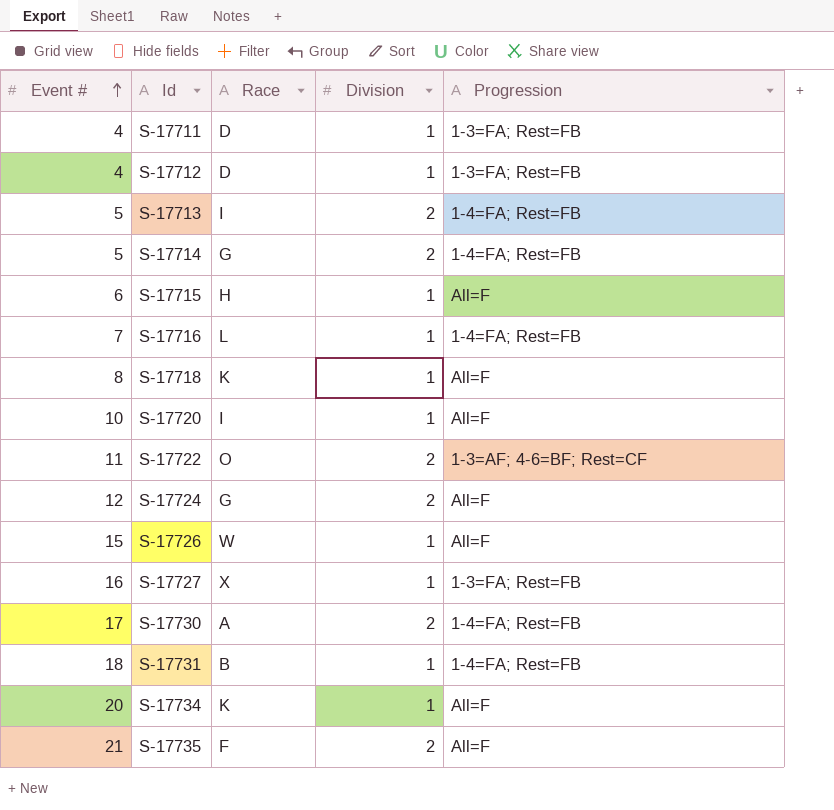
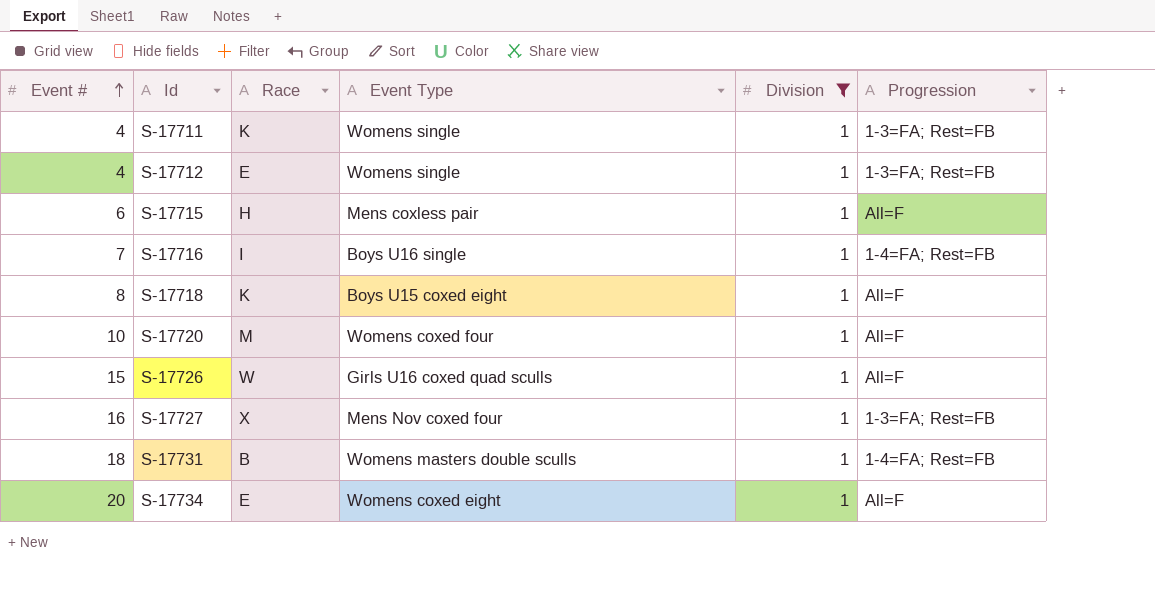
filter: none -> Division = 1
column Event Type | position: none -> 4
S-17711 | Race: D -> K
S-17712 | Race: D -> E
S-17716 | Race: L -> I
S-17720 | Race: I -> M
S-17734 | Race: K -> E

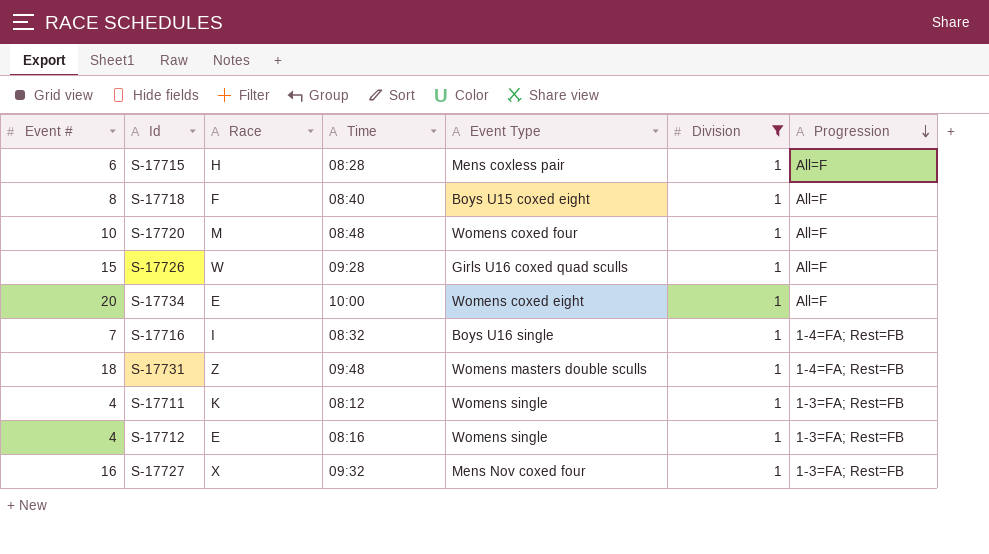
row order: Event # ascending -> Progression descending
column Time | position: none -> 4
S-17718 | Race: K -> F
S-17731 | Race: B -> Z

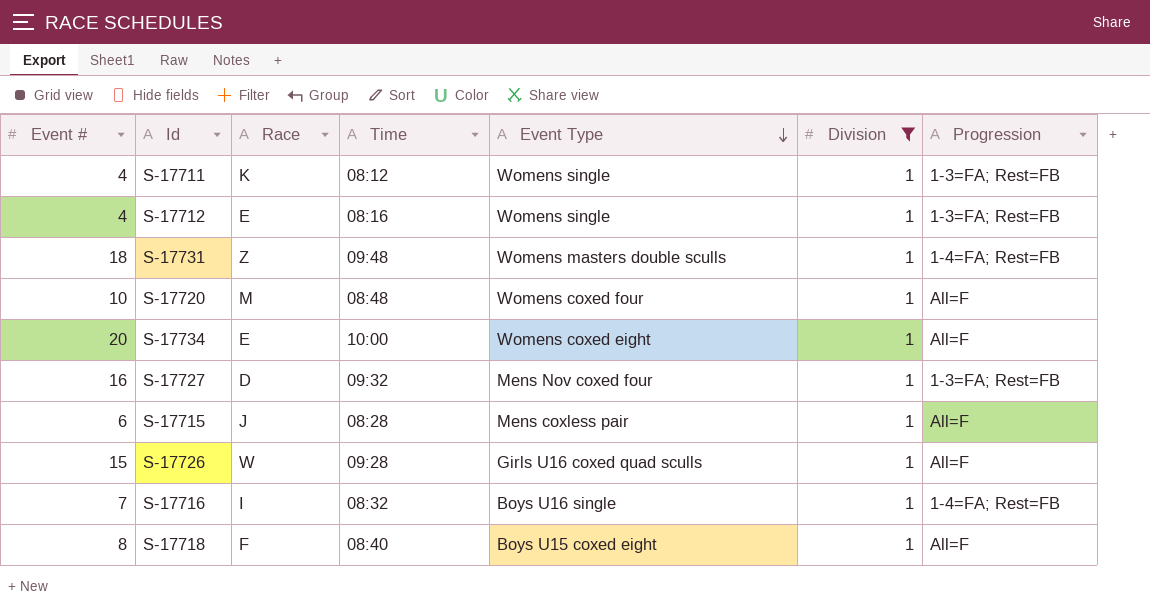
row order: Progression descending -> Event Type descending
S-17727 | Race: X -> D
S-17715 | Race: H -> J

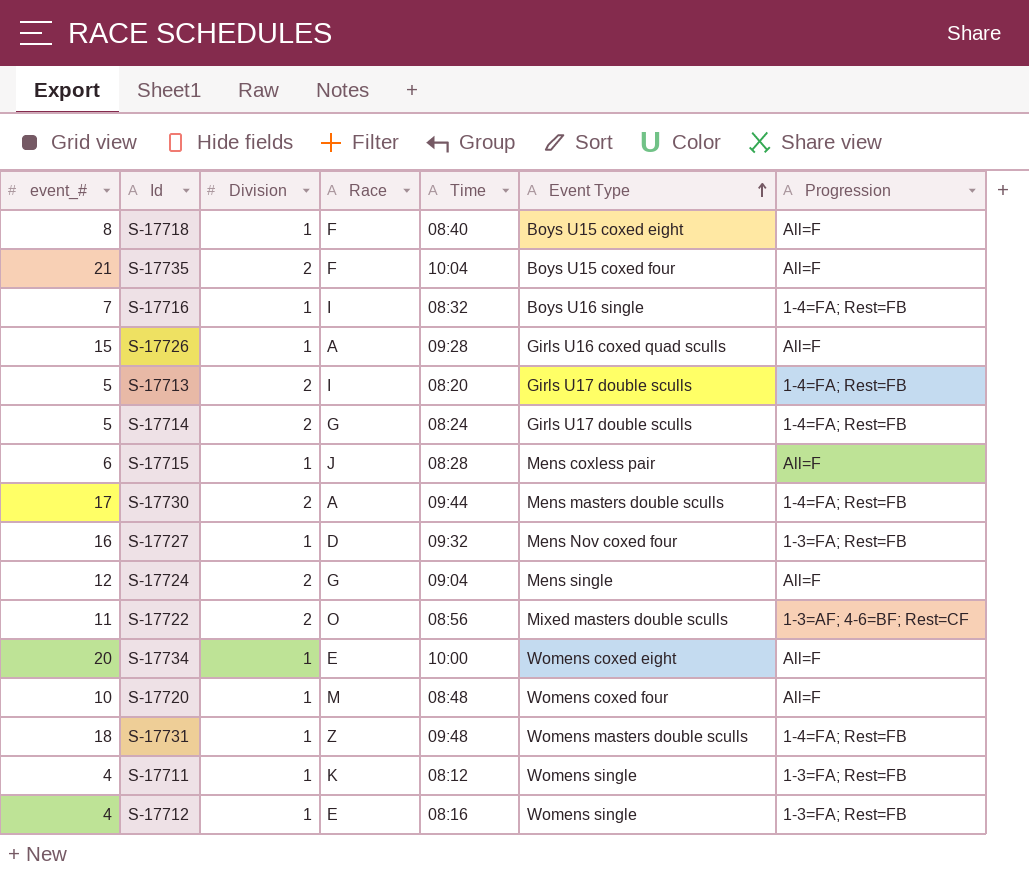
filter: Division = 1 -> none
row order: Event Type descending -> Event Type ascending
column name: Event # -> event_#
column Division | position: 6 -> 3
S-17726 | Race: W -> A

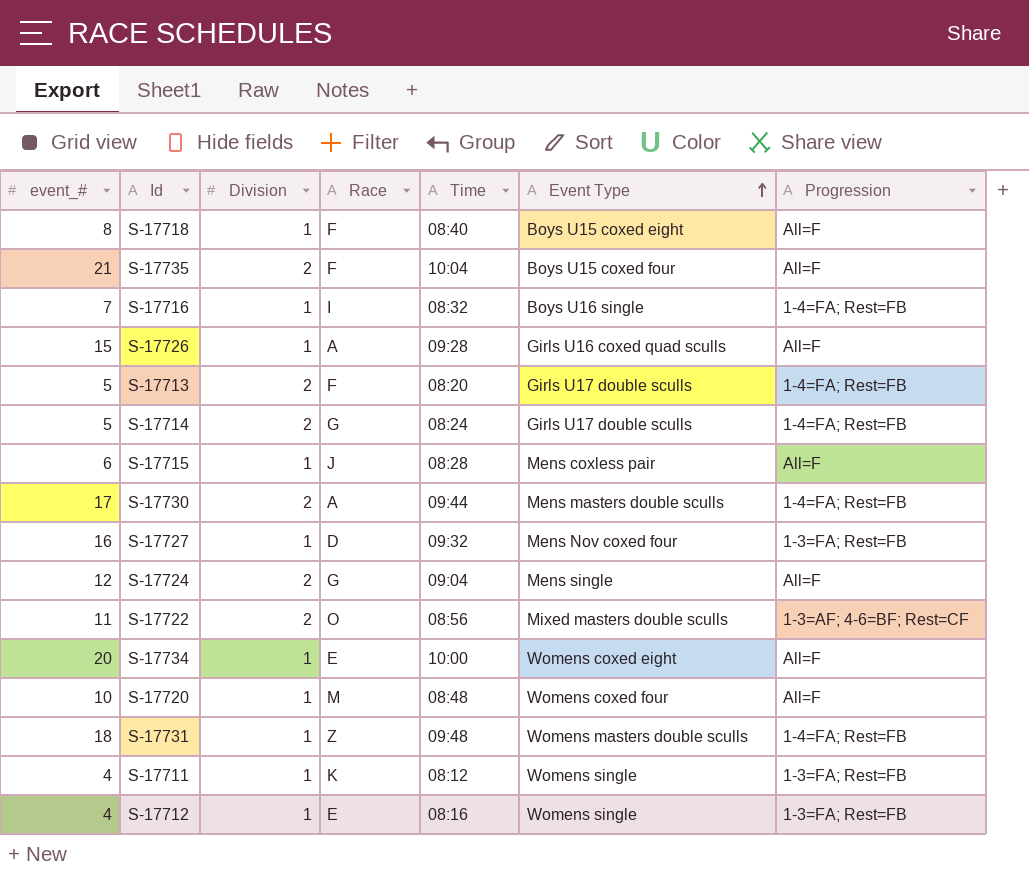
S-17713 | Race: I -> F

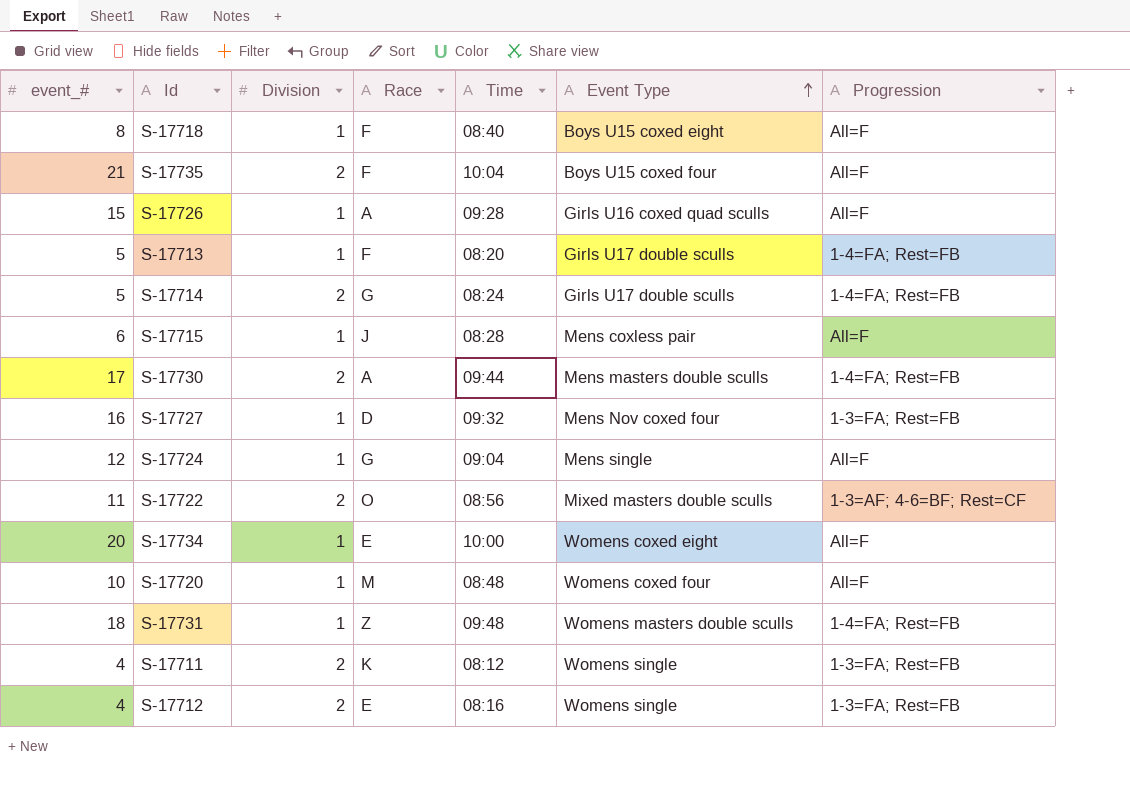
row S-17716: 7 | 1 | I | 08:32 | Boys U16 single | 1-4=FA; Rest=FB -> none
S-17713 | Division: 2 -> 1
S-17724 | Division: 2 -> 1
S-17711 | Division: 1 -> 2
S-17712 | Division: 1 -> 2

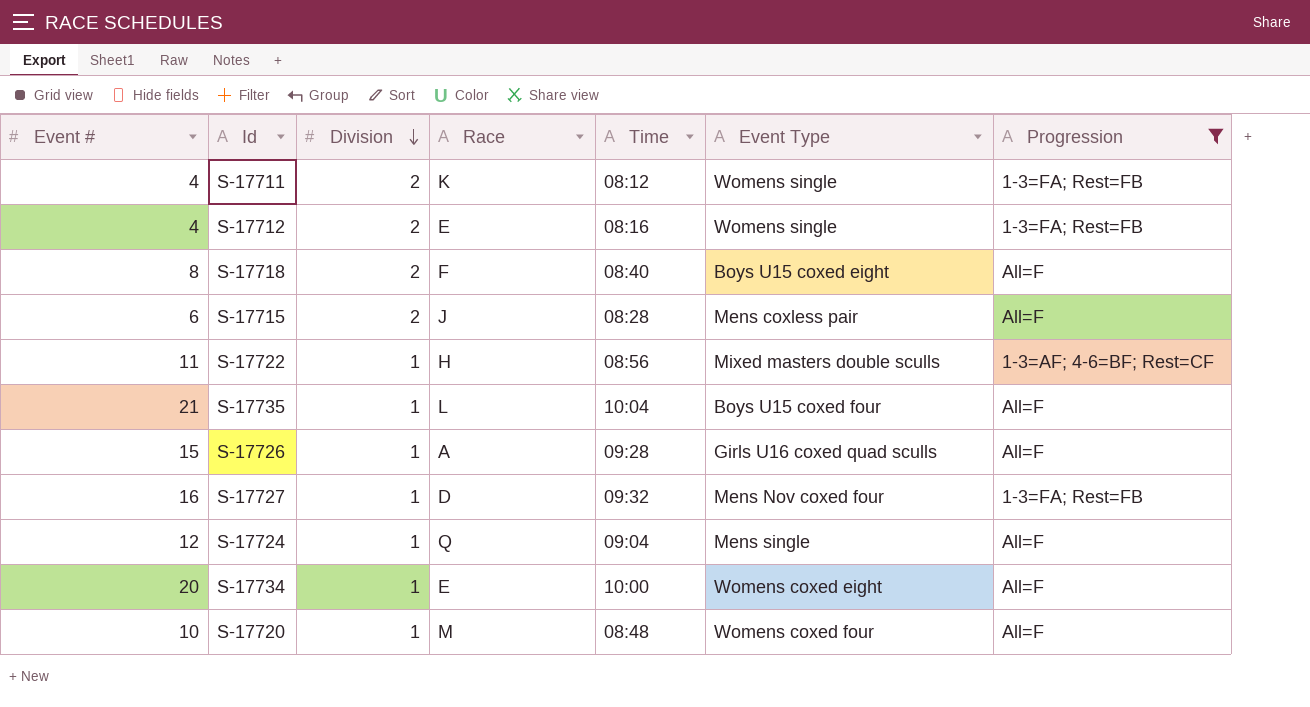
filter: none -> Progression != 1-4=FA; Rest=FB
row order: Event Type ascending -> Division descending
column name: event_# -> Event #
S-17718 | Division: 1 -> 2
S-17715 | Division: 1 -> 2
S-17722 | Division: 2 -> 1
S-17722 | Race: O -> H
S-17735 | Division: 2 -> 1
S-17735 | Race: F -> L
S-17724 | Race: G -> Q

